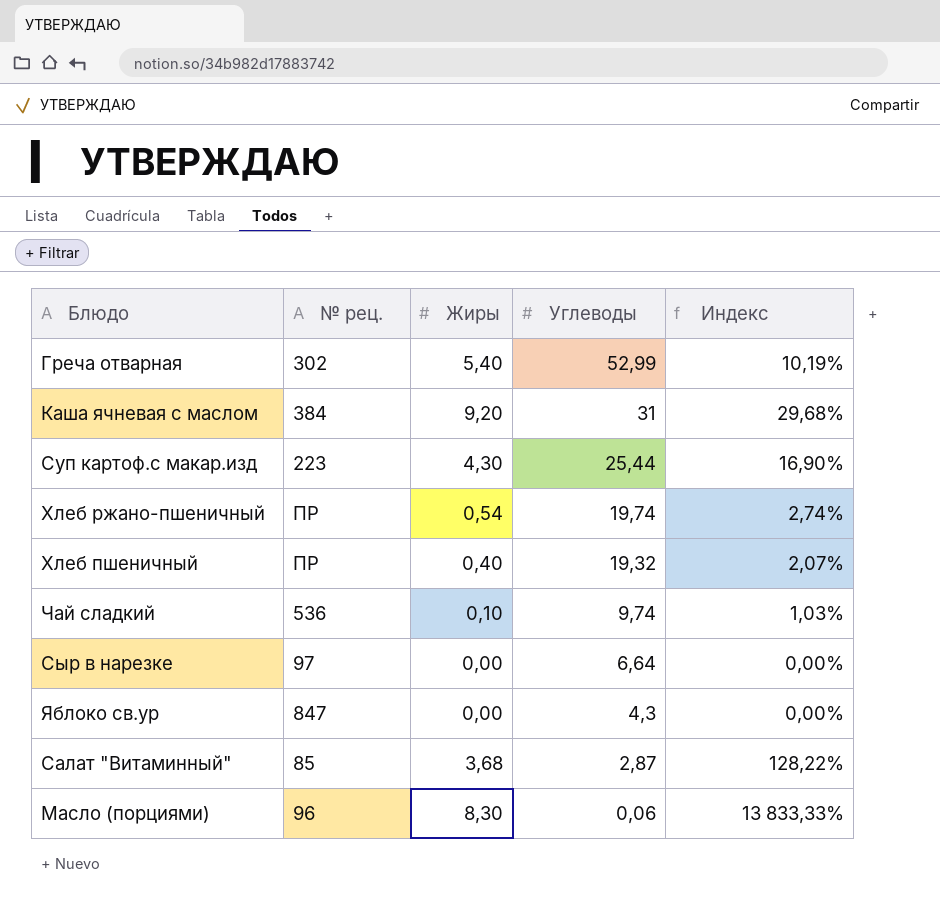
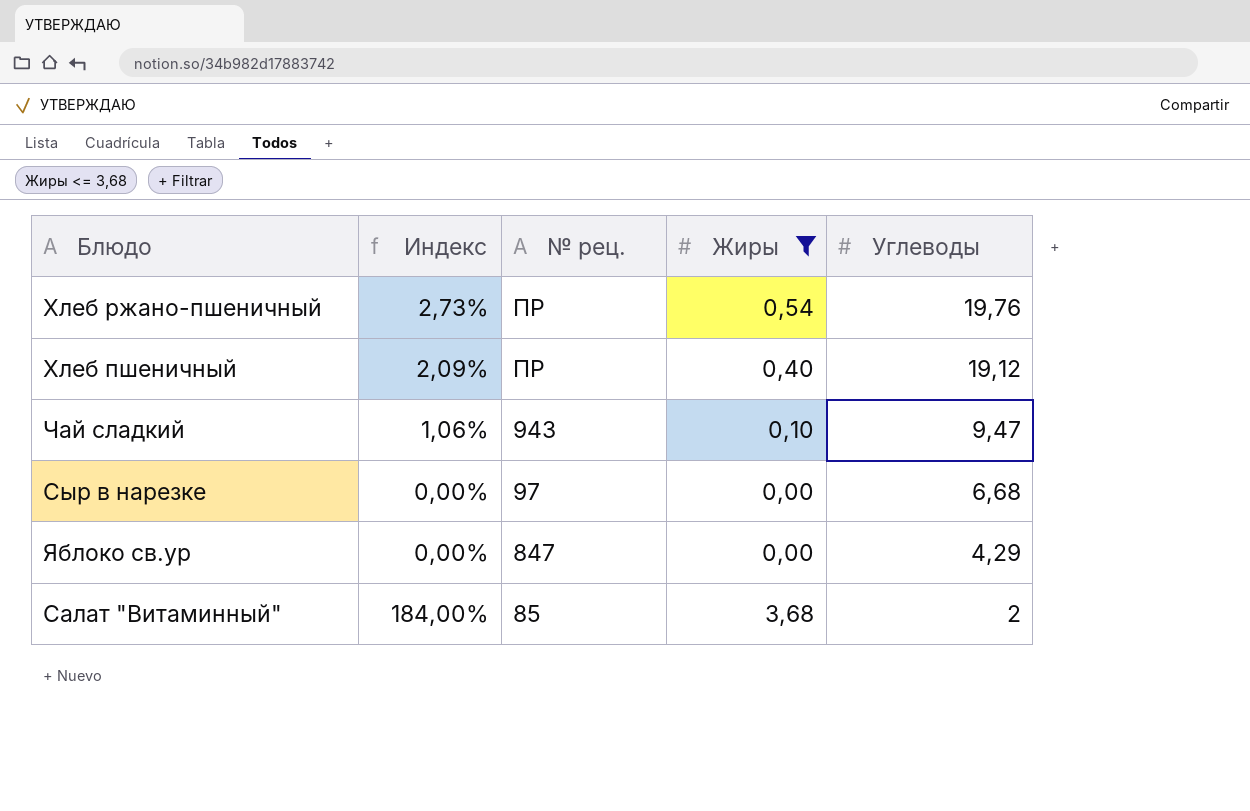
filter: none -> Жиры <= 3,68
column Индекс | position: 5 -> 2
Хлеб ржано-пшеничный | Индекс: 2,74% -> 2,73%
Хлеб ржано-пшеничный | Углеводы: 19,74 -> 19,76
Хлеб пшеничный | Индекс: 2,07% -> 2,09%
Хлеб пшеничный | Углеводы: 19,32 -> 19,12
Чай сладкий | Индекс: 1,03% -> 1,06%
Чай сладкий | № рец.: 536 -> 943
Чай сладкий | Углеводы: 9,74 -> 9,47
Сыр в нарезке | Углеводы: 6,64 -> 6,68
Яблоко св.ур | Углеводы: 4,3 -> 4,29
Салат "Витаминный" | Индекс: 128,22% -> 184,00%
Салат "Витаминный" | Углеводы: 2,87 -> 2

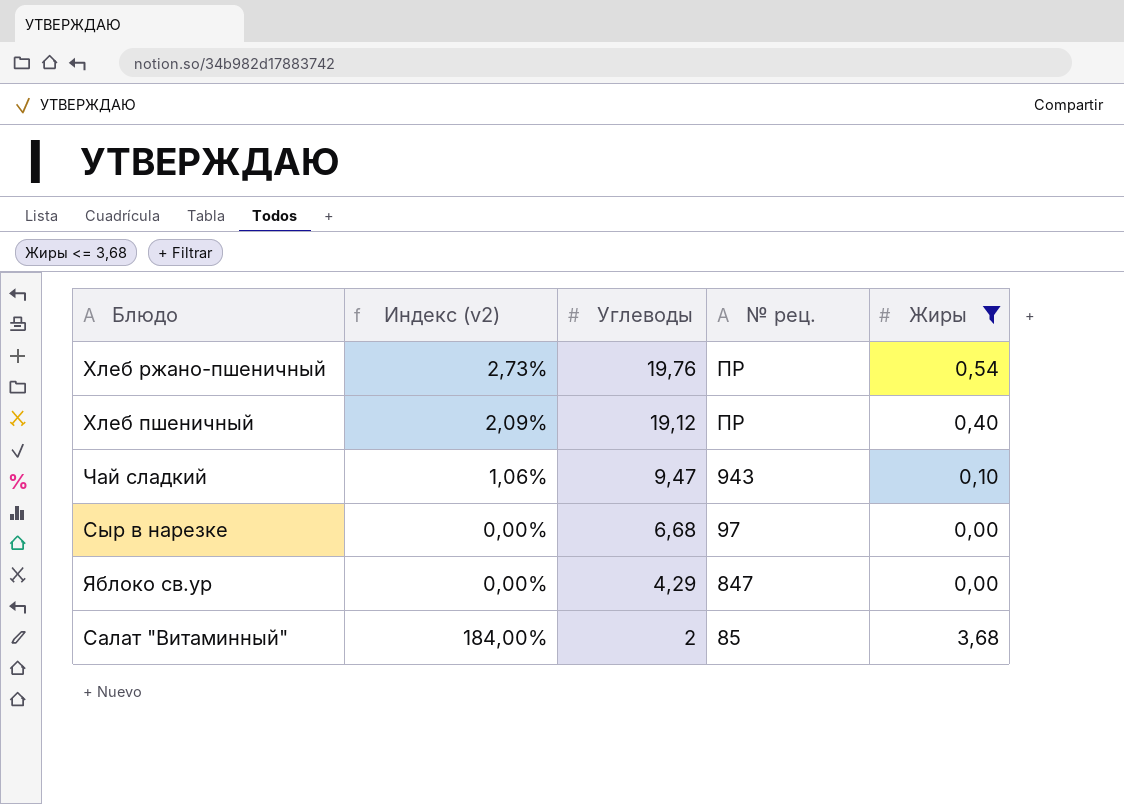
column name: Индекс -> Индекс (v2)
column Углеводы | position: 5 -> 3

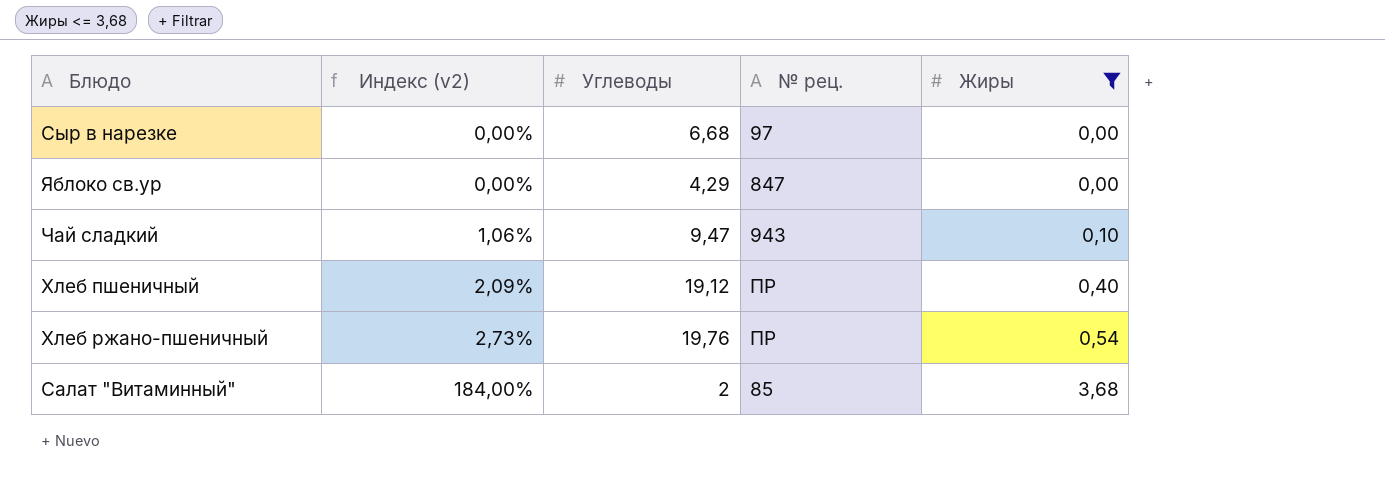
row order: Углеводы descending -> Индекс (v2) ascending

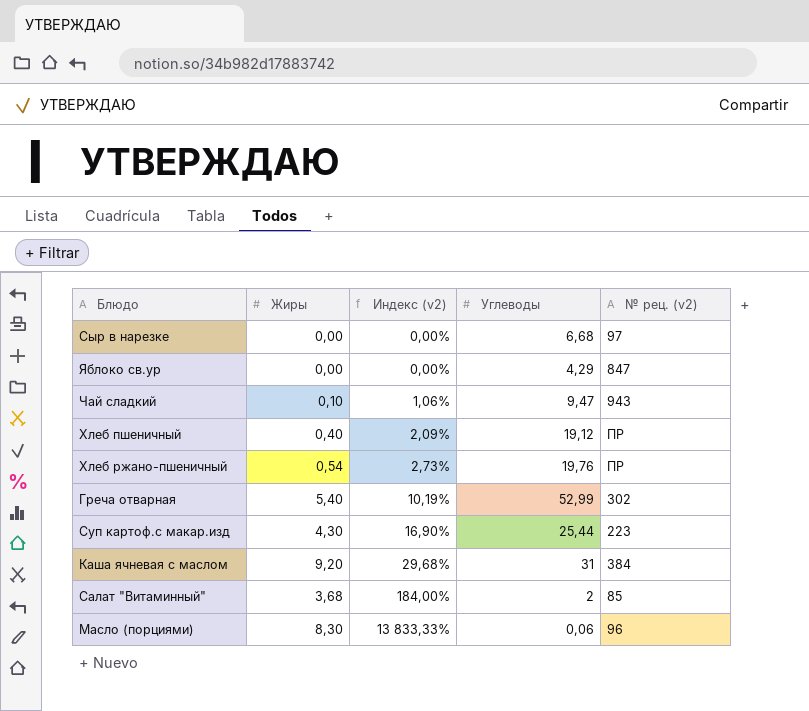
filter: Жиры <= 3,68 -> none
column Жиры | position: 5 -> 2
column name: № рец. -> № рец. (v2)

